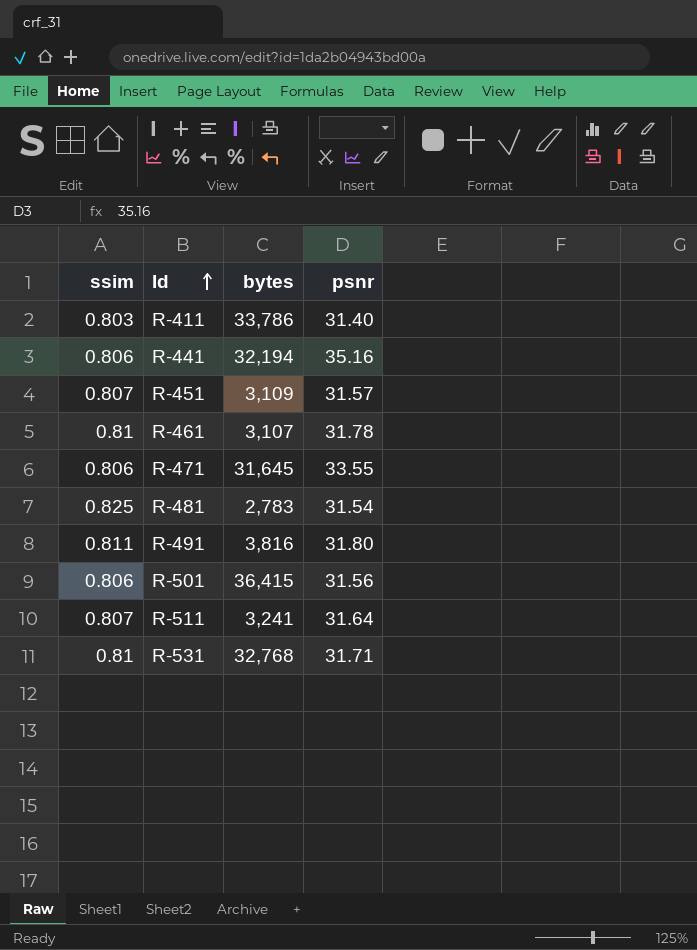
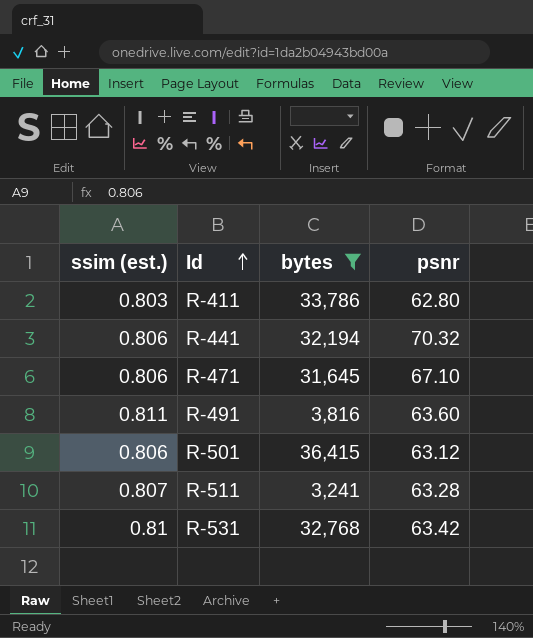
filter: none -> bytes >= 3,241
column name: ssim -> ssim (est.)
R-411 | psnr: 31.40 -> 62.80
R-441 | psnr: 35.16 -> 70.32
R-471 | psnr: 33.55 -> 67.10
R-491 | psnr: 31.80 -> 63.60
R-501 | psnr: 31.56 -> 63.12
R-511 | psnr: 31.64 -> 63.28
R-531 | psnr: 31.71 -> 63.42

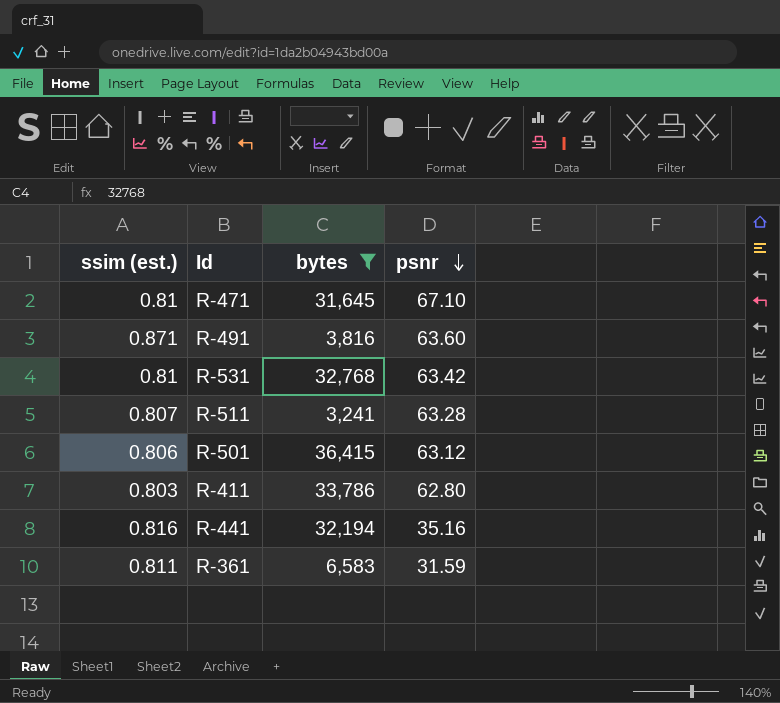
row order: Id ascending -> psnr descending
R-471 | ssim (est.): 0.806 -> 0.81
R-491 | ssim (est.): 0.811 -> 0.871
R-441 | ssim (est.): 0.806 -> 0.816
R-441 | psnr: 70.32 -> 35.16
row R-361: none -> 0.811 | 6,583 | 31.59

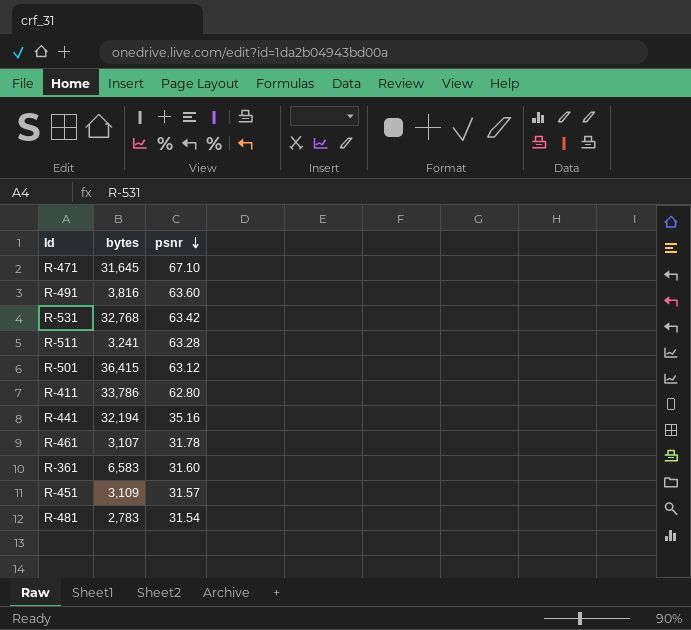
filter: bytes >= 3,241 -> none
column ssim (est.) | position: 1 -> none
R-361 | psnr: 31.59 -> 31.60

